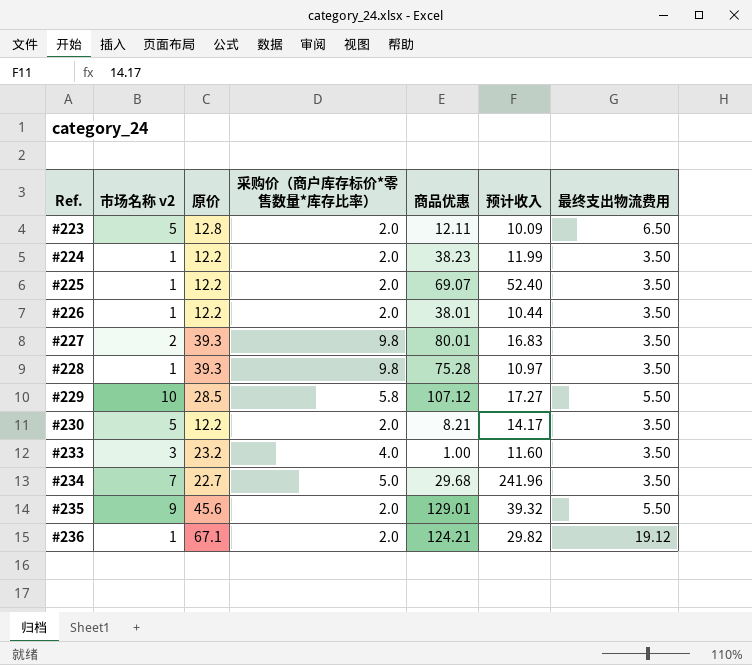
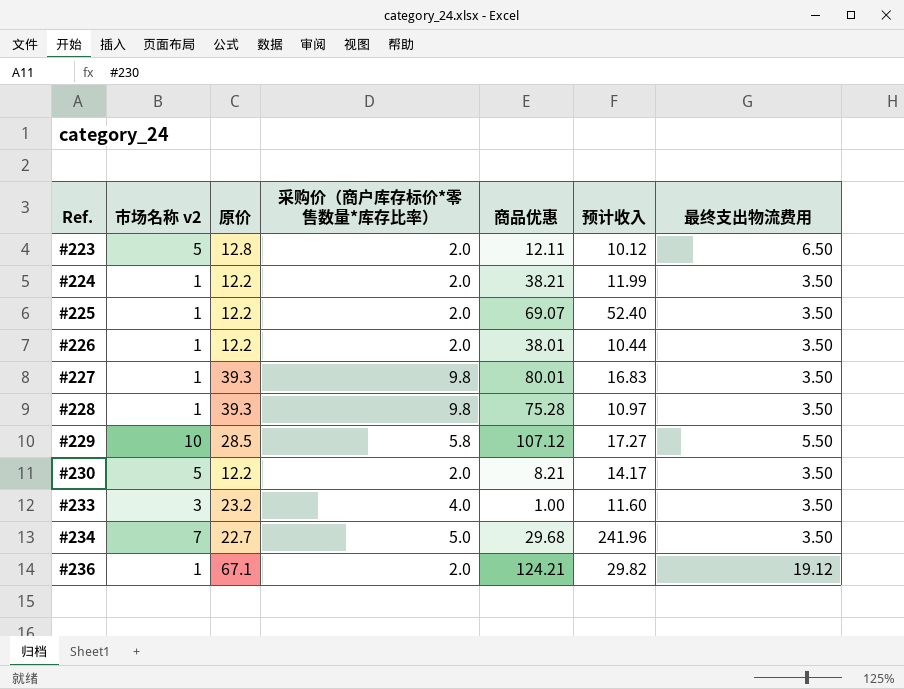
row #235: 9 | 45.6 | 2.0 | 129.01 | 39.32 | 5.50 -> none
#223 | 预计收入: 10.09 -> 10.12
#224 | 商品优惠: 38.23 -> 38.21
#227 | 市场名称 v2: 2 -> 1

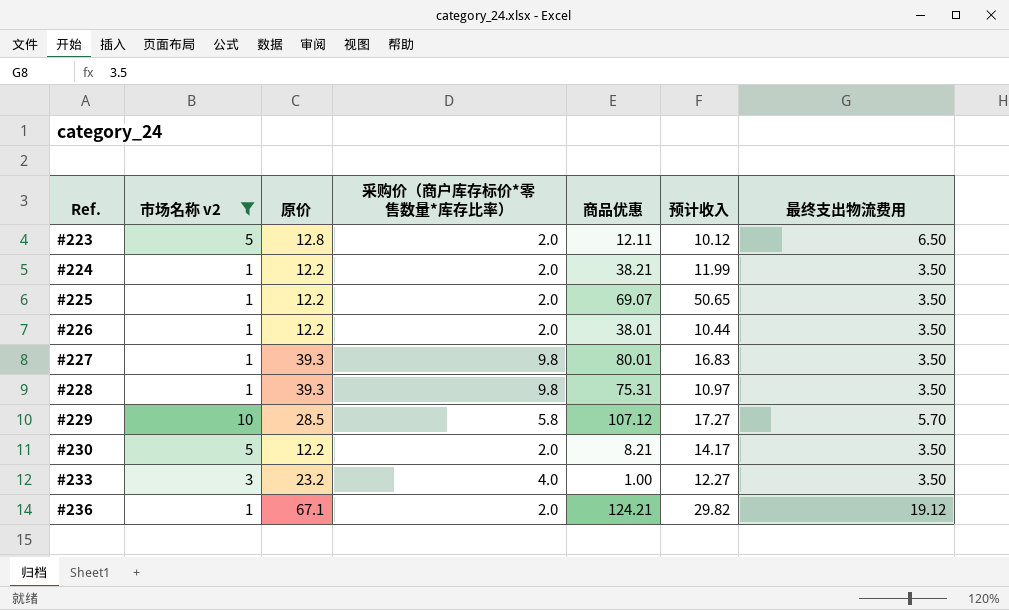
filter: none -> 市场名称 v2 != 7
#225 | 预计收入: 52.40 -> 50.65
#228 | 商品优惠: 75.28 -> 75.31
#229 | 最终支出物流费用: 5.50 -> 5.70
#233 | 预计收入: 11.60 -> 12.27

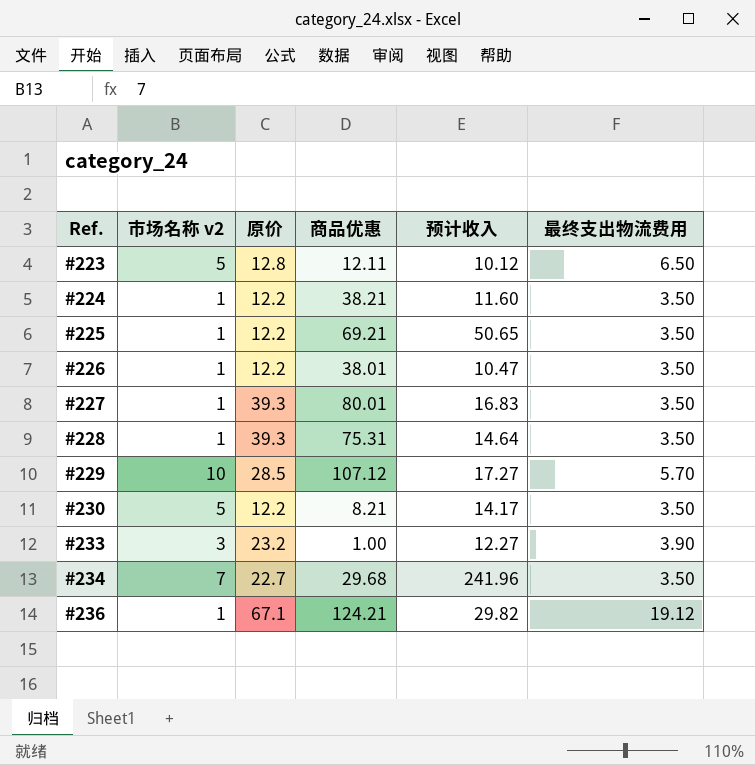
filter: 市场名称 v2 != 7 -> none
column 采购价（商户库存标价*零售数量*库存比率） | position: 4 -> none
#224 | 预计收入: 11.99 -> 11.60
#225 | 商品优惠: 69.07 -> 69.21
#226 | 预计收入: 10.44 -> 10.47
#228 | 预计收入: 10.97 -> 14.64
#233 | 最终支出物流费用: 3.50 -> 3.90

